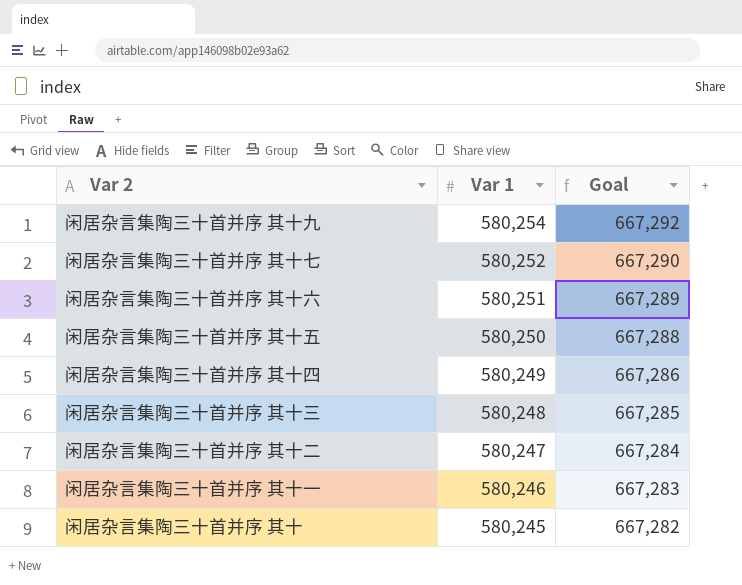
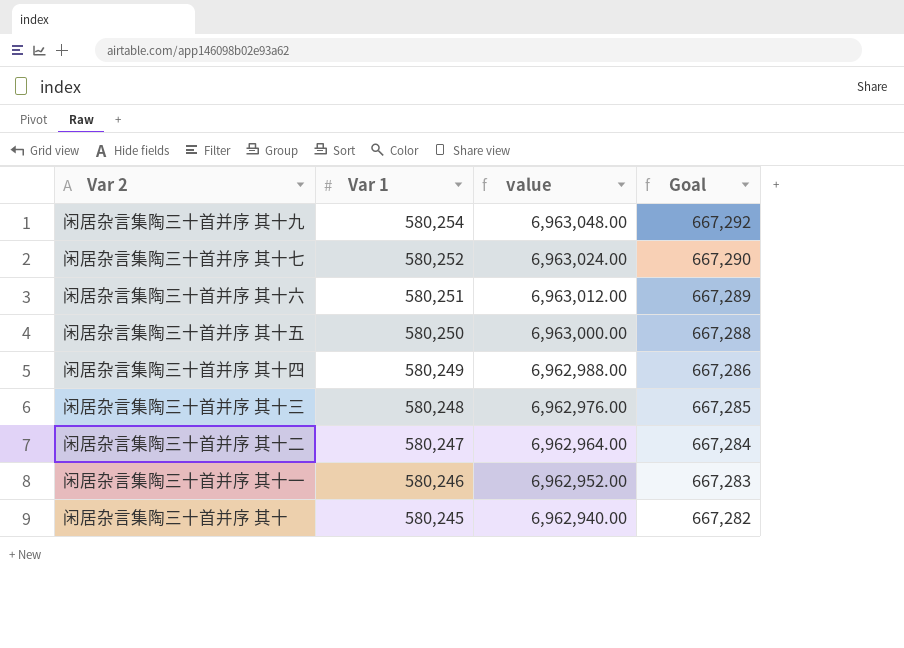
column value | formula: none -> [Var 1] * 12

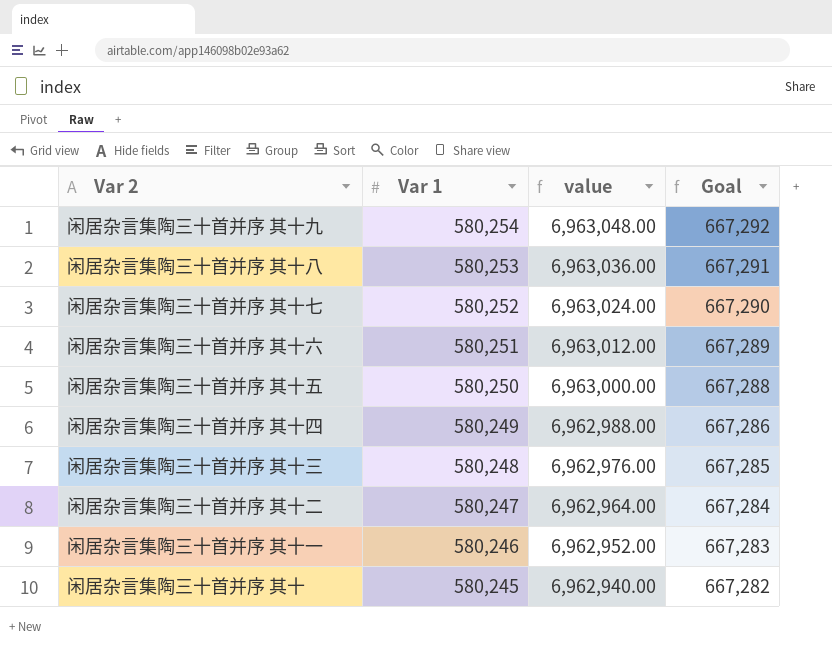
row 闲居杂言集陶三十首并序 其十八: none -> 580,253 | 6,963,036.00 | 667,291

